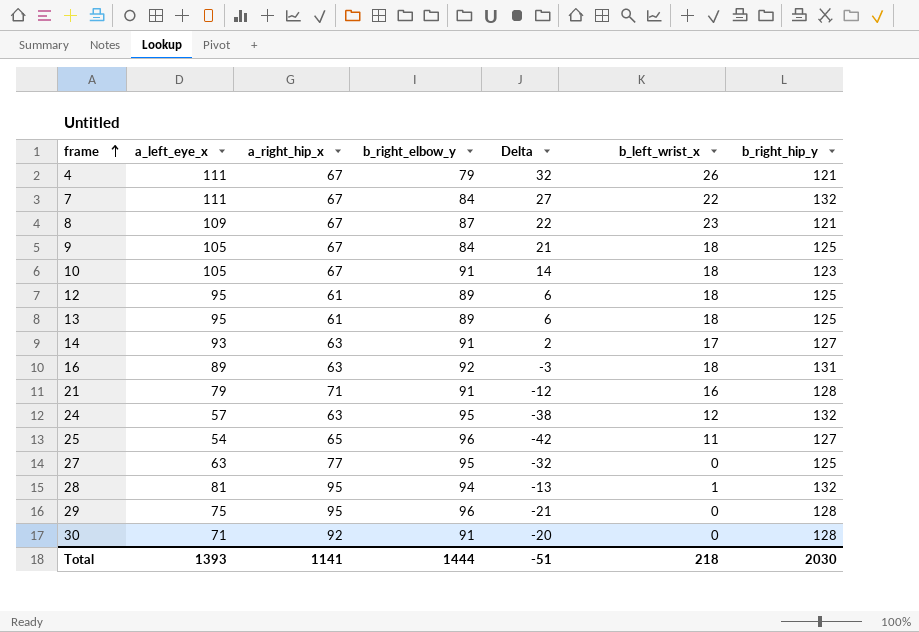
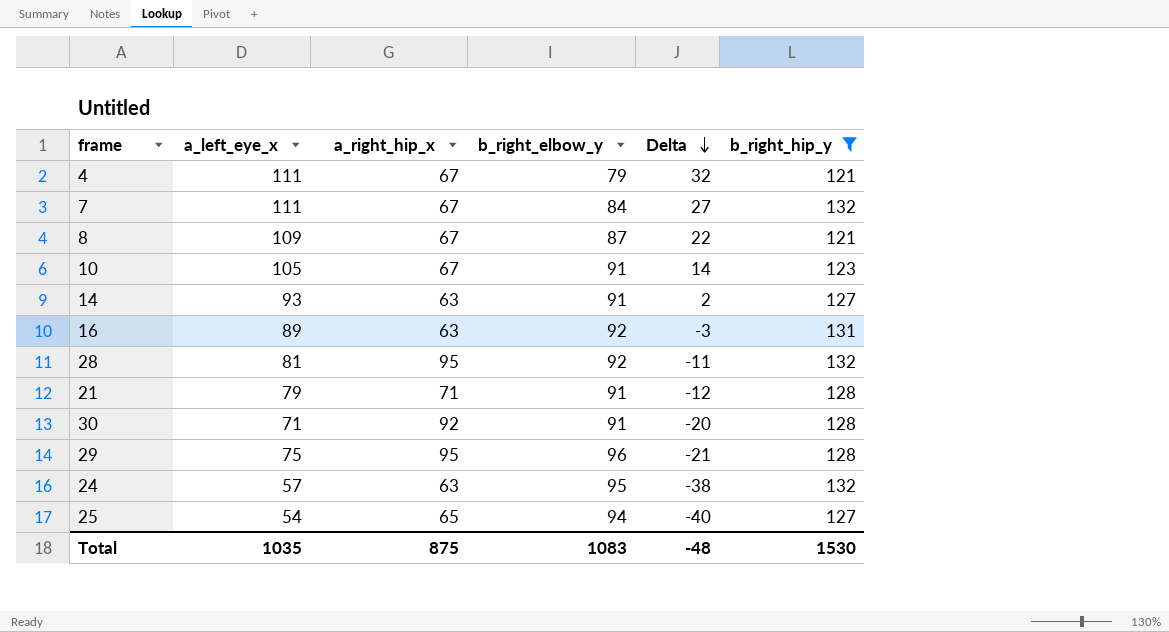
filter: none -> b_right_hip_y != 125
row order: frame ascending -> Delta descending
column b_left_wrist_x | position: 6 -> none
28 | b_right_elbow_y: 94 -> 92
28 | Delta: -13 -> -11
25 | b_right_elbow_y: 96 -> 94
25 | Delta: -42 -> -40
Total | a_left_eye_x: 1393 -> 1035
Total | a_right_hip_x: 1141 -> 875
Total | b_right_elbow_y: 1444 -> 1083
Total | Delta: -51 -> -48
Total | b_right_hip_y: 2030 -> 1530

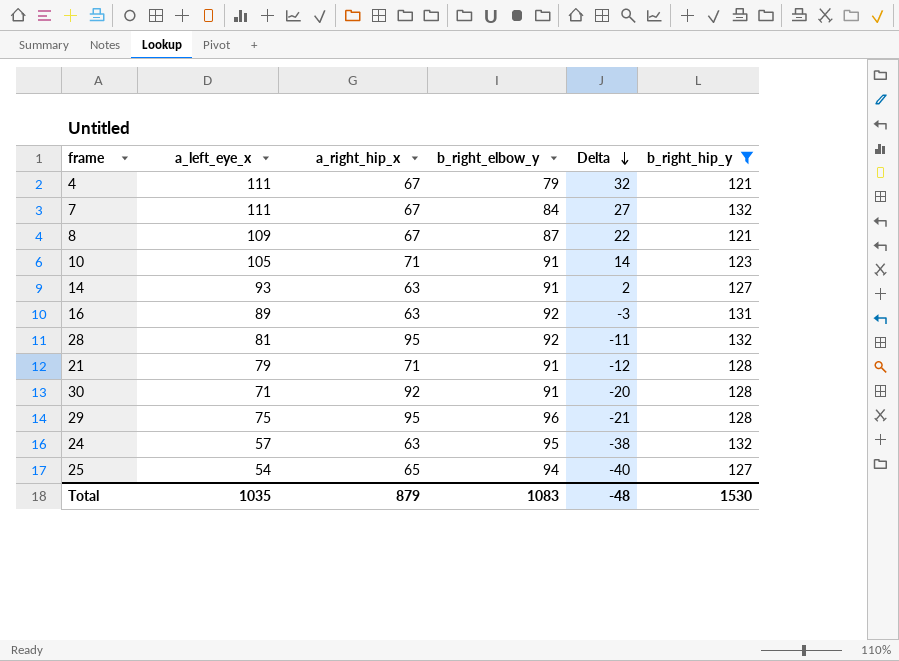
10 | a_right_hip_x: 67 -> 71
Total | a_right_hip_x: 875 -> 879

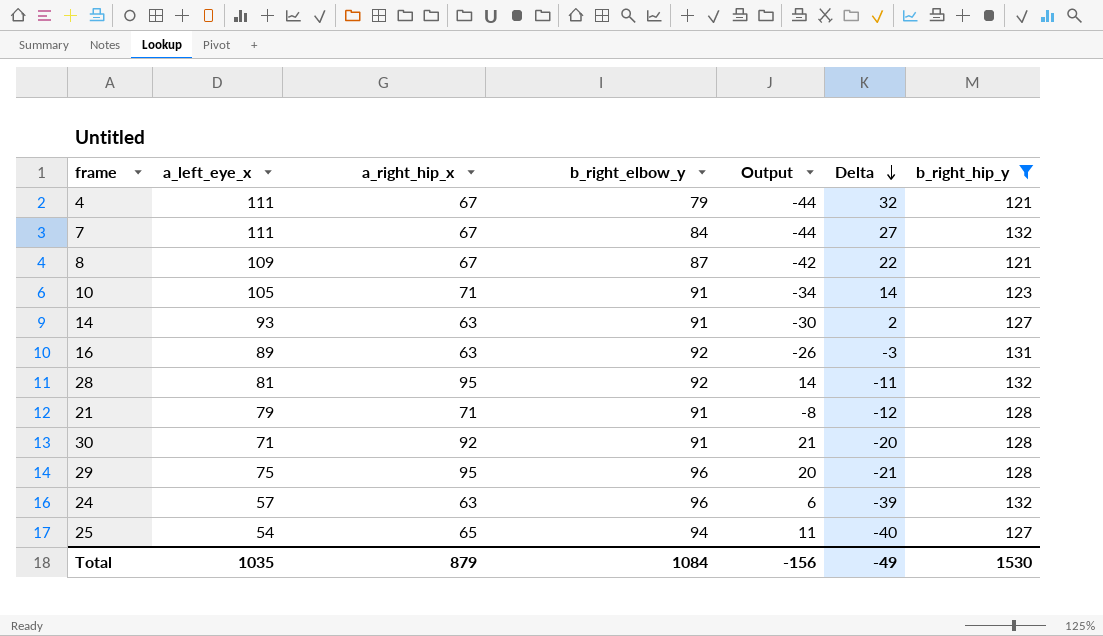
column Output | formula: none -> [a_right_hip_x] - [a_left_eye_x]
24 | b_right_elbow_y: 95 -> 96
24 | Delta: -38 -> -39
Total | b_right_elbow_y: 1083 -> 1084
Total | Delta: -48 -> -49

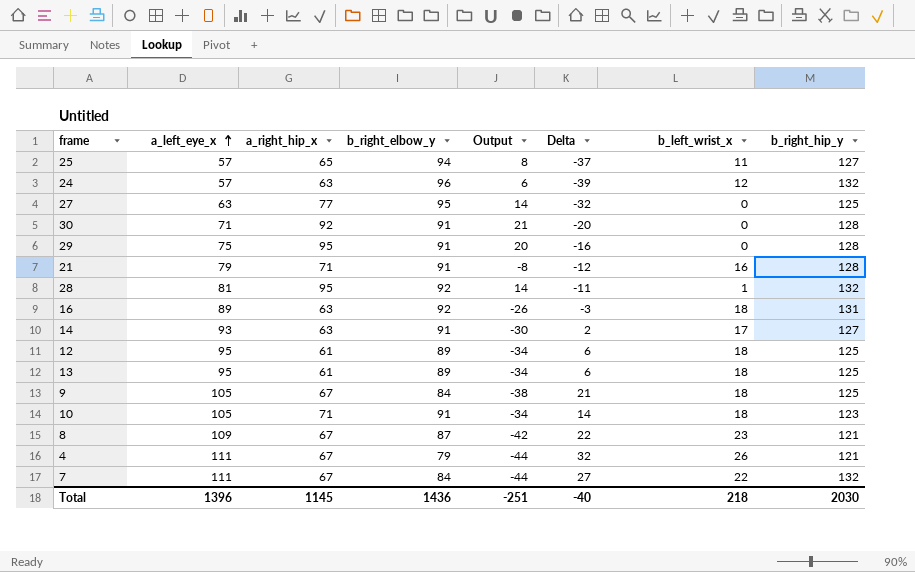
filter: b_right_hip_y != 125 -> none
row order: Delta descending -> a_left_eye_x ascending
column b_left_wrist_x | position: none -> 7
25 | a_left_eye_x: 54 -> 57
25 | Output: 11 -> 8
25 | Delta: -40 -> -37
29 | b_right_elbow_y: 96 -> 91
29 | Delta: -21 -> -16
Total | a_left_eye_x: 1035 -> 1396
Total | a_right_hip_x: 879 -> 1145
Total | b_right_elbow_y: 1084 -> 1436
Total | Output: -156 -> -251
Total | Delta: -49 -> -40
Total | b_right_hip_y: 1530 -> 2030

